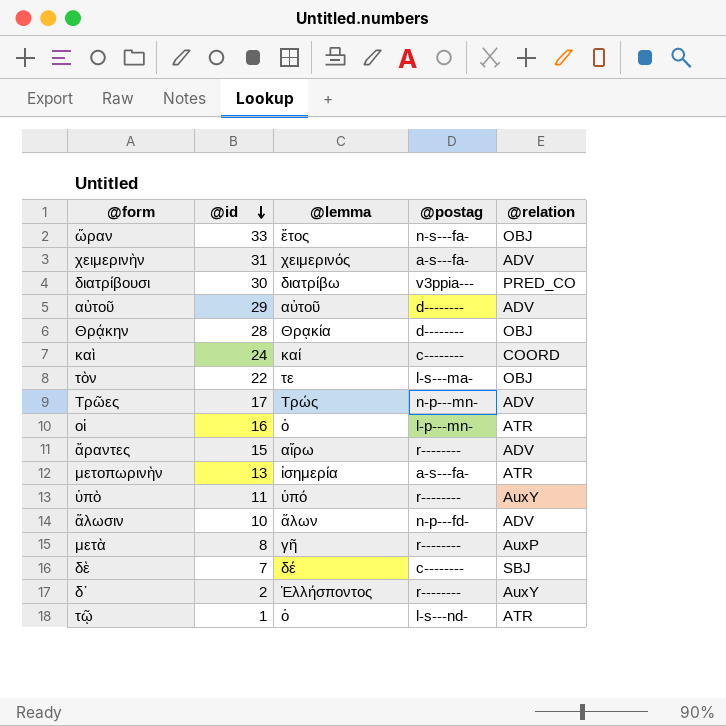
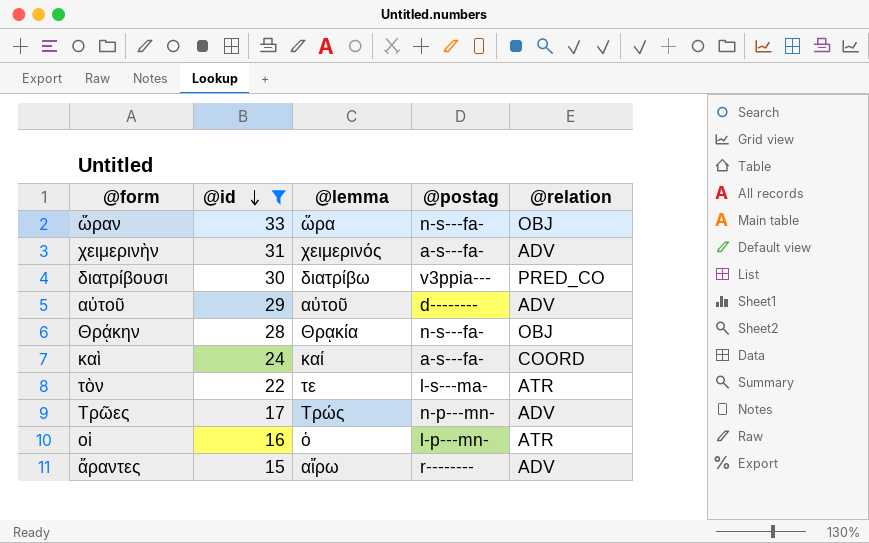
filter: none -> @id >= 15
ὥραν | @lemma: ἔτος -> ὥρα
Θρᾴκην | @postag: d-------- -> n-s---fa-
καὶ | @postag: c-------- -> a-s---fa-
τὸν | @relation: OBJ -> ATR

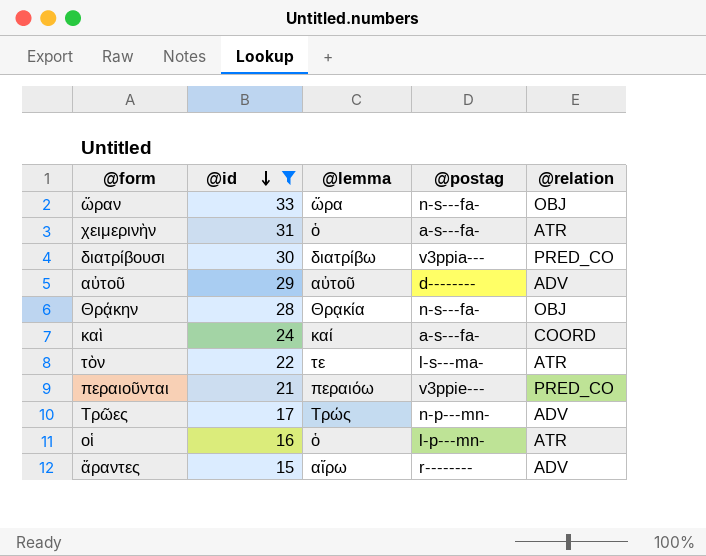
χειμερινὴν | @lemma: χειμερινός -> ὁ
χειμερινὴν | @relation: ADV -> ATR
row περαιοῦνται: none -> 21 | περαιόω | v3ppie--- | PRED_CO

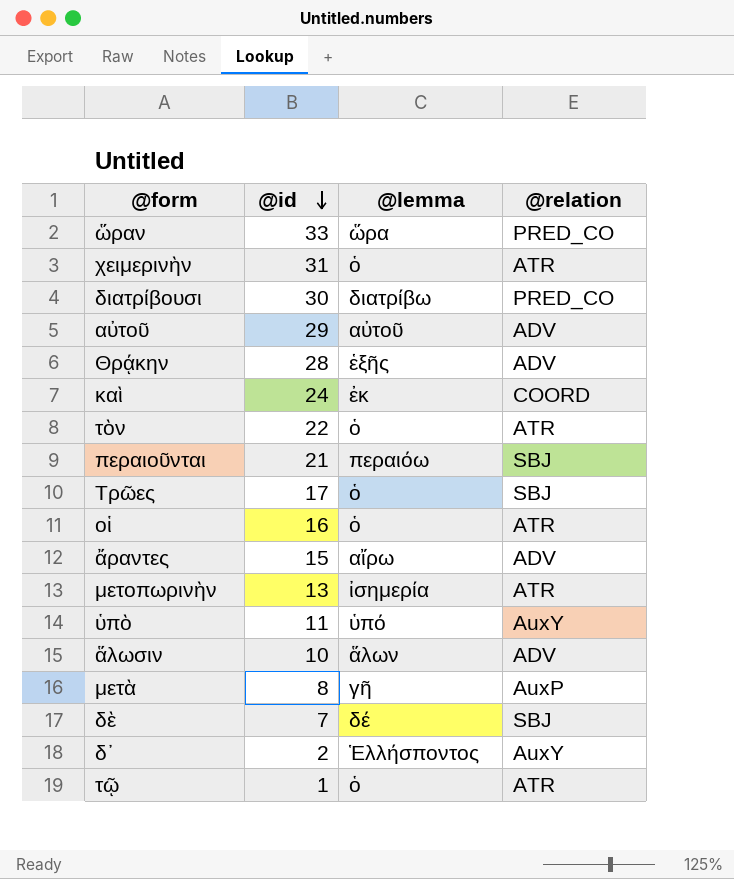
filter: @id >= 15 -> none
column @postag | position: 4 -> none
ὥραν | @relation: OBJ -> PRED_CO
Θρᾴκην | @lemma: Θρᾳκία -> ἑξῆς
Θρᾴκην | @relation: OBJ -> ADV
καὶ | @lemma: καί -> ἐκ
τὸν | @lemma: τε -> ὁ
περαιοῦνται | @relation: PRED_CO -> SBJ
Τρῶες | @lemma: Τρώς -> ὁ
Τρῶες | @relation: ADV -> SBJ

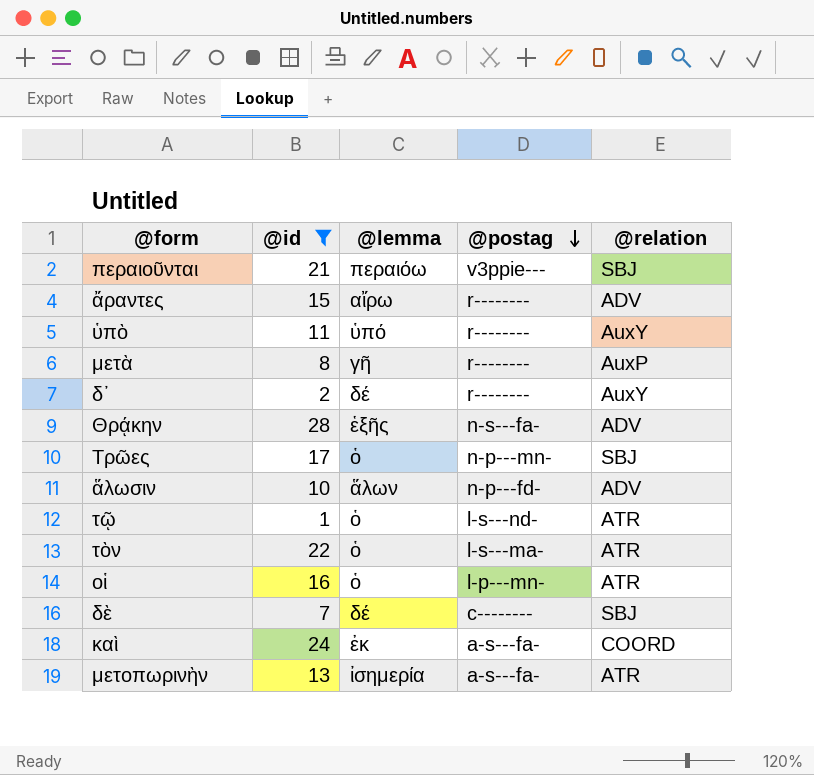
filter: none -> @id <= 28
row order: @id descending -> @postag descending
column @postag | position: none -> 4
δ᾽ | @lemma: Ἑλλήσποντος -> δέ

